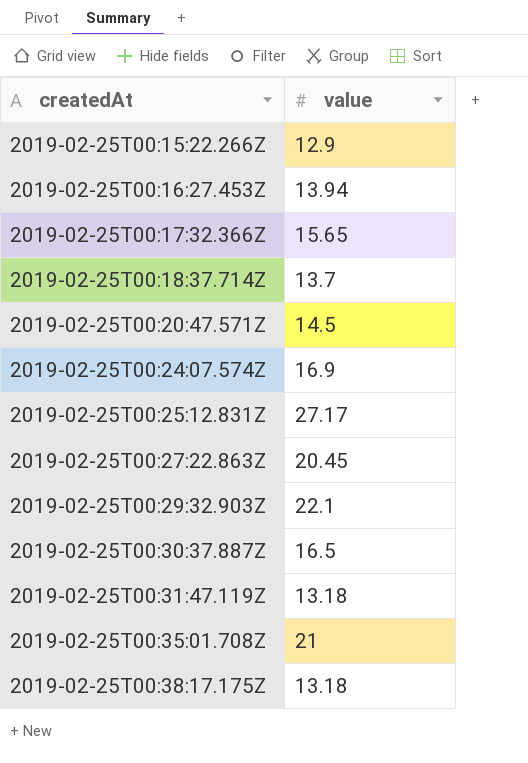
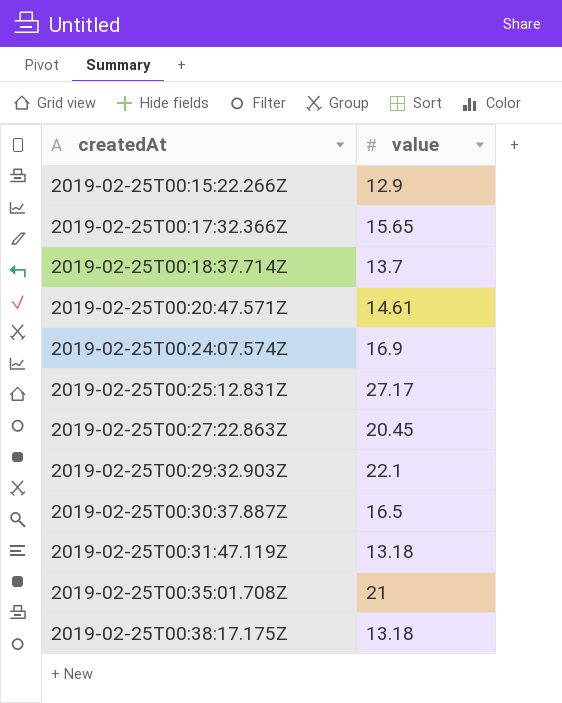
row 2019-02-25T00:16:27.453Z: 13.94 -> none
2019-02-25T00:20:47.571Z | value: 14.5 -> 14.61

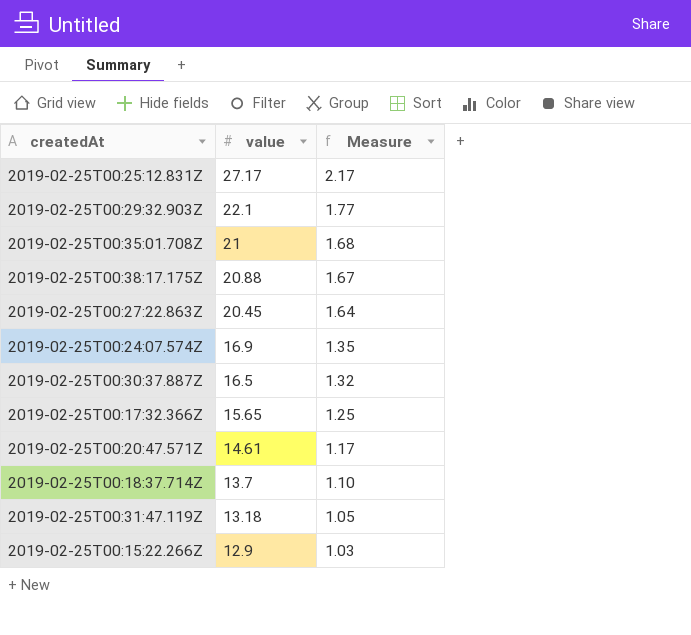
row order: createdAt ascending -> value descending
column Measure | formula: none -> [value] * 0.08
2019-02-25T00:38:17.175Z | value: 13.18 -> 20.88

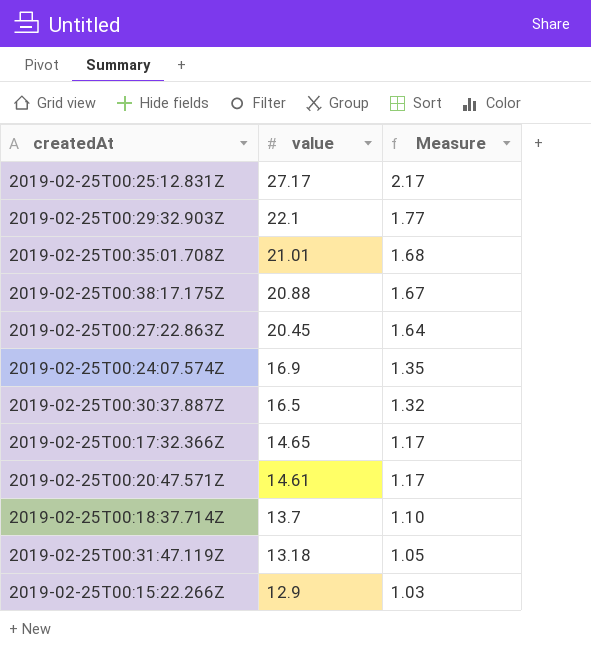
2019-02-25T00:35:01.708Z | value: 21 -> 21.01
2019-02-25T00:17:32.366Z | value: 15.65 -> 14.65
2019-02-25T00:17:32.366Z | Measure: 1.25 -> 1.17

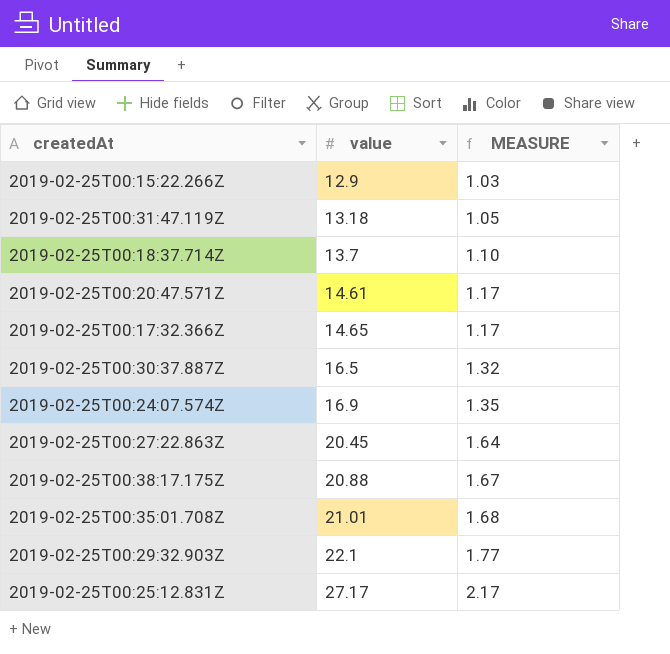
row order: value descending -> value ascending
column name: Measure -> MEASURE

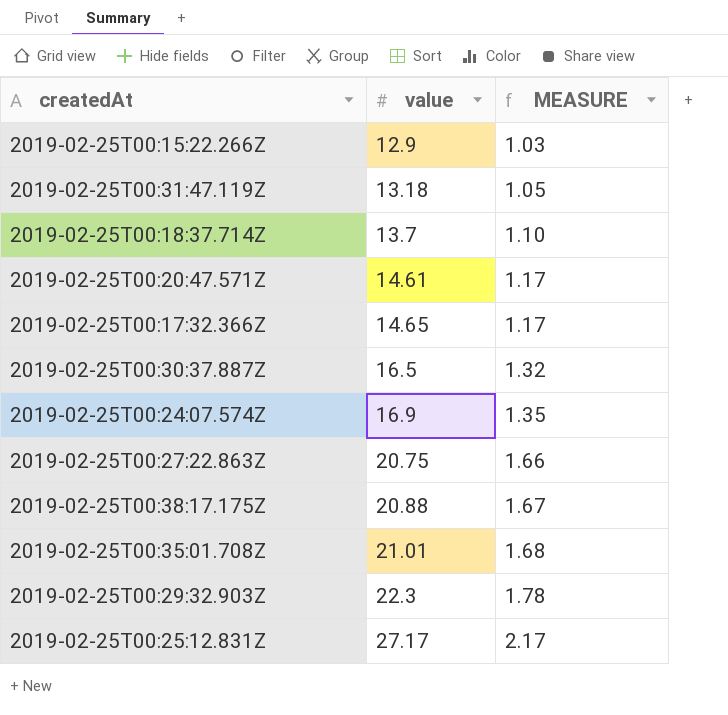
2019-02-25T00:27:22.863Z | value: 20.45 -> 20.75
2019-02-25T00:27:22.863Z | MEASURE: 1.64 -> 1.66
2019-02-25T00:29:32.903Z | value: 22.1 -> 22.3
2019-02-25T00:29:32.903Z | MEASURE: 1.77 -> 1.78

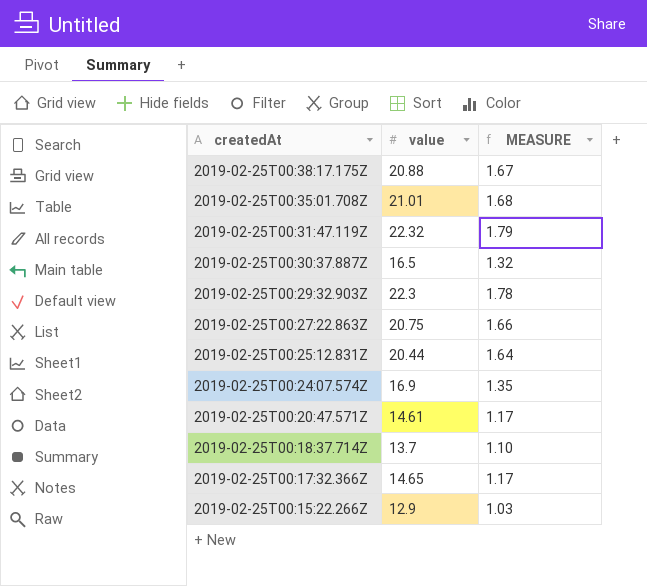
row order: value ascending -> createdAt descending
2019-02-25T00:31:47.119Z | value: 13.18 -> 22.32
2019-02-25T00:31:47.119Z | MEASURE: 1.05 -> 1.79
2019-02-25T00:25:12.831Z | value: 27.17 -> 20.44
2019-02-25T00:25:12.831Z | MEASURE: 2.17 -> 1.64

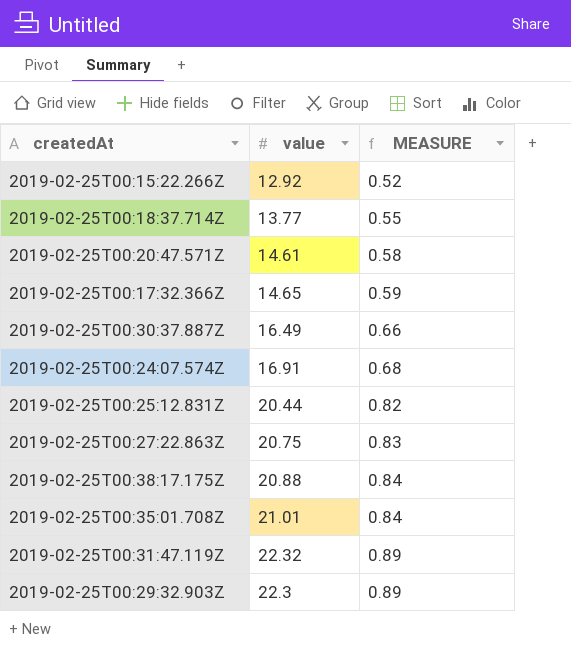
row order: createdAt descending -> MEASURE ascending
column MEASURE | formula: [value] * 0.08 -> [value] * 0.04
2019-02-25T00:15:22.266Z | value: 12.9 -> 12.92
2019-02-25T00:18:37.714Z | value: 13.7 -> 13.77
2019-02-25T00:30:37.887Z | value: 16.5 -> 16.49
2019-02-25T00:24:07.574Z | value: 16.9 -> 16.91

